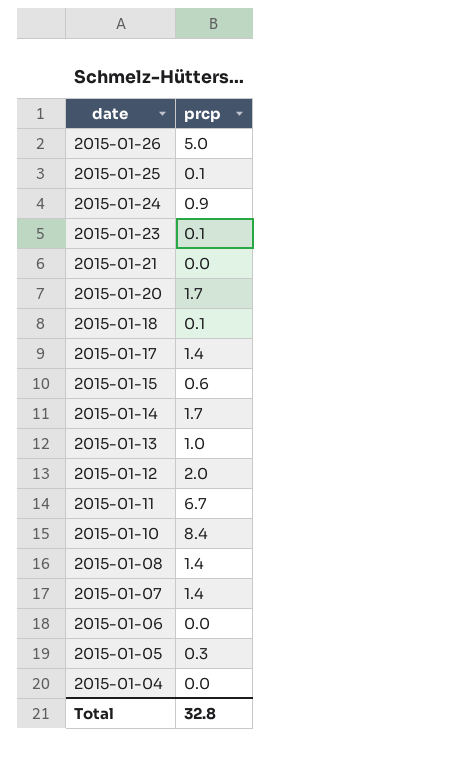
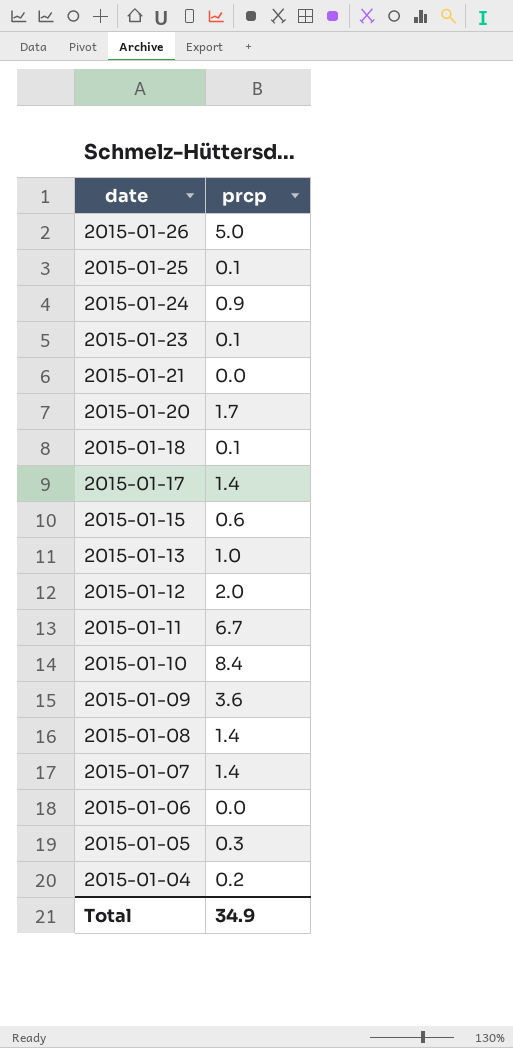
row 2015-01-14: 1.7 -> none
row 2015-01-09: none -> 3.6
2015-01-04 | prcp: 0.0 -> 0.2
Total | prcp: 32.8 -> 34.9

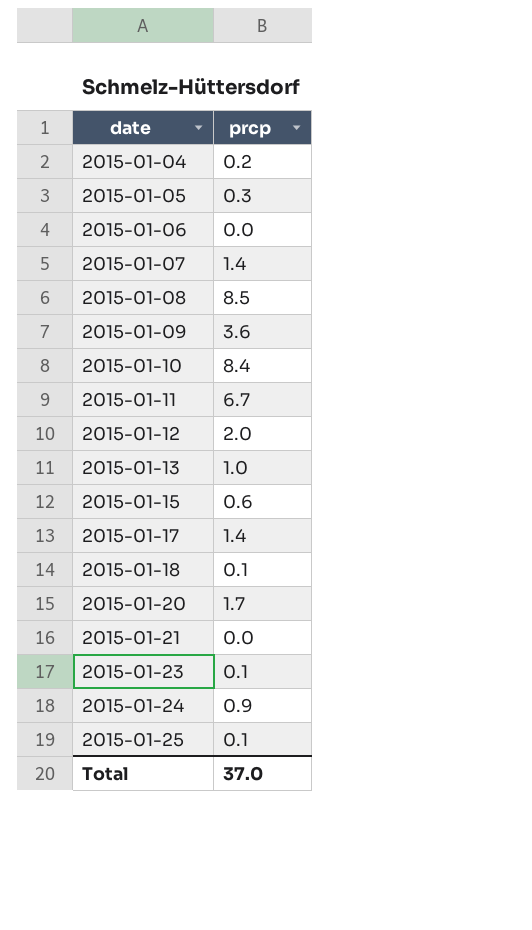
row order: date descending -> date ascending
row 2015-01-26: 5.0 -> none
2015-01-08 | prcp: 1.4 -> 8.5
Total | prcp: 34.9 -> 37.0

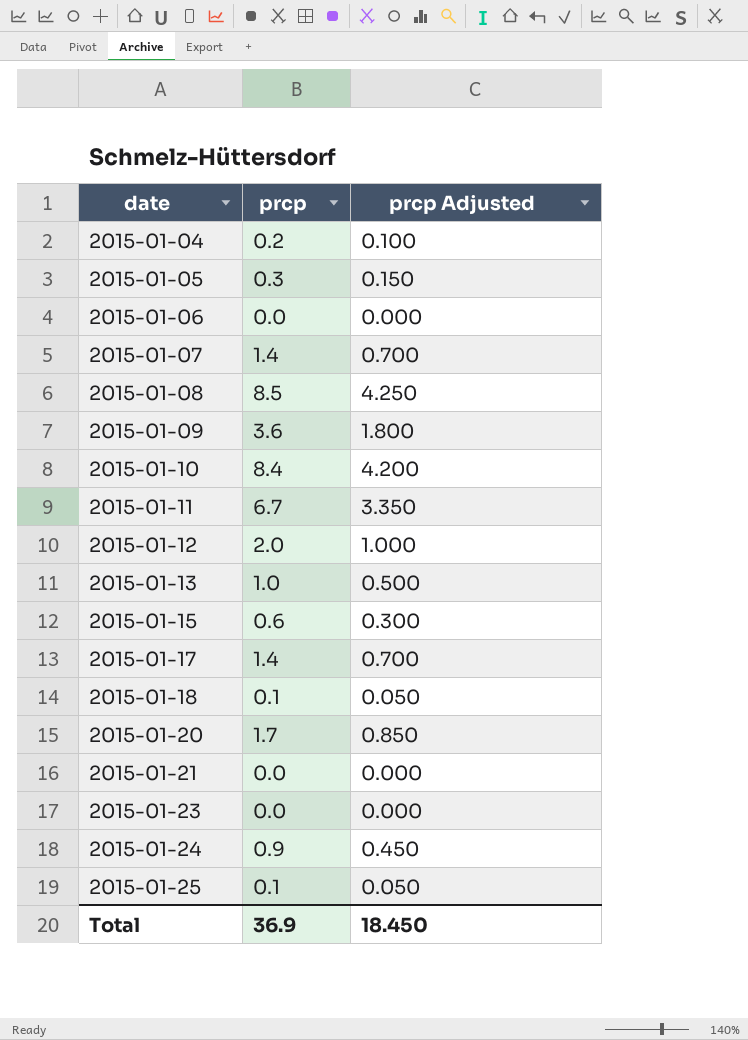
column prcp Adjusted | formula: none -> [prcp] * 0.5
2015-01-23 | prcp: 0.1 -> 0.0
Total | prcp: 37.0 -> 36.9

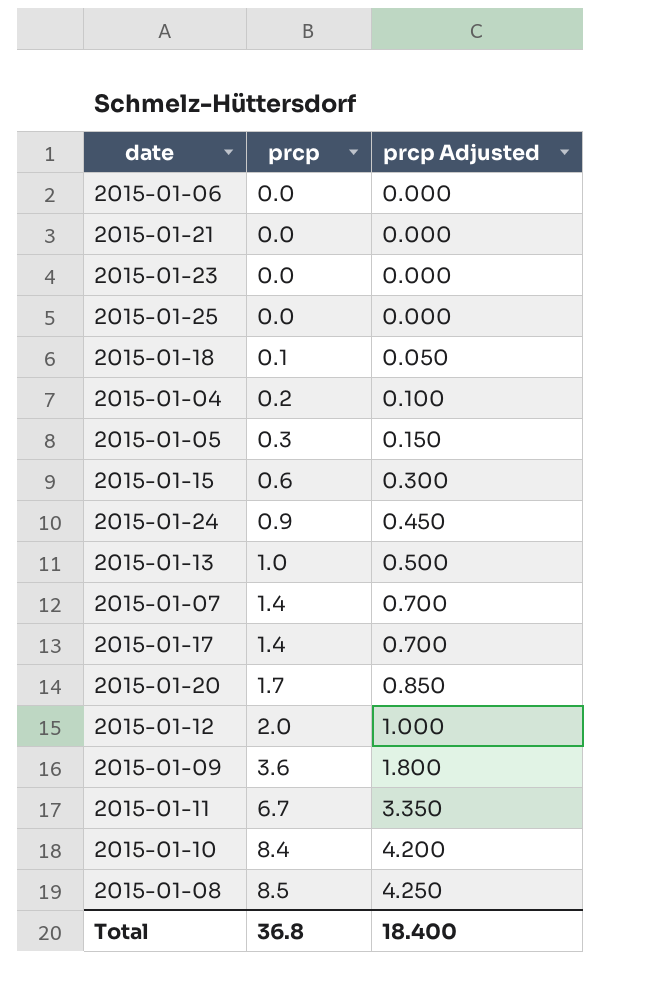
row order: date ascending -> prcp ascending
2015-01-25 | prcp: 0.1 -> 0.0
2015-01-25 | prcp Adjusted: 0.050 -> 0.000
Total | prcp: 36.9 -> 36.8
Total | prcp Adjusted: 18.450 -> 18.400

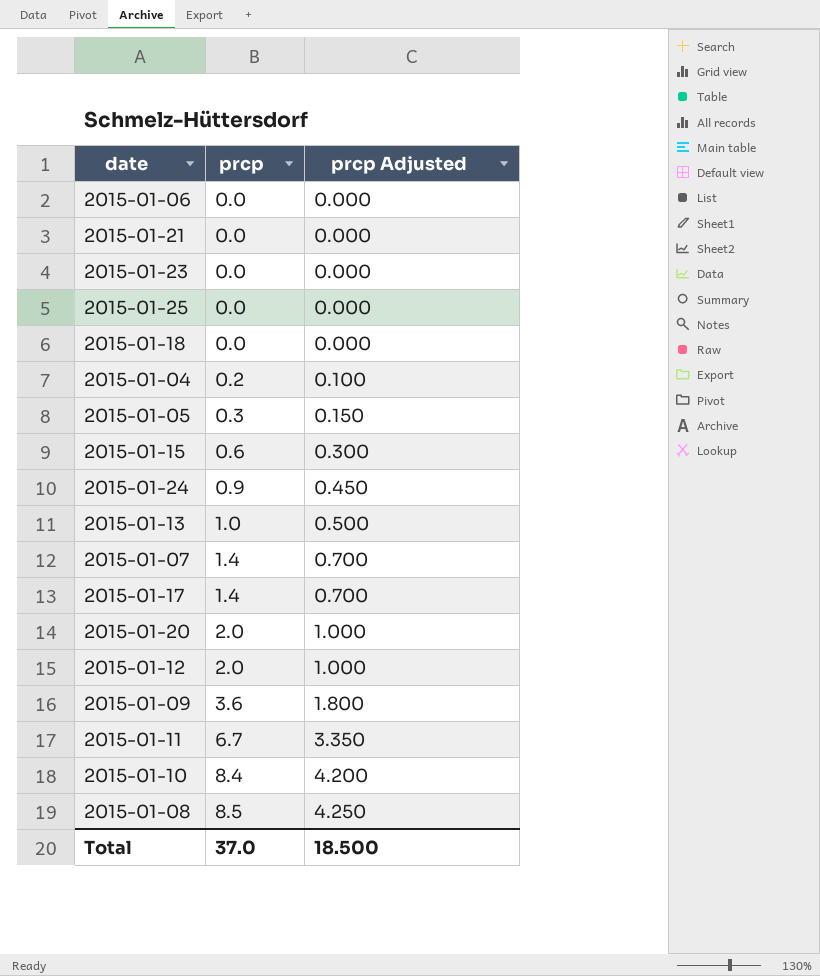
2015-01-18 | prcp: 0.1 -> 0.0
2015-01-18 | prcp Adjusted: 0.050 -> 0.000
2015-01-20 | prcp: 1.7 -> 2.0
2015-01-20 | prcp Adjusted: 0.850 -> 1.000
Total | prcp: 36.8 -> 37.0
Total | prcp Adjusted: 18.400 -> 18.500

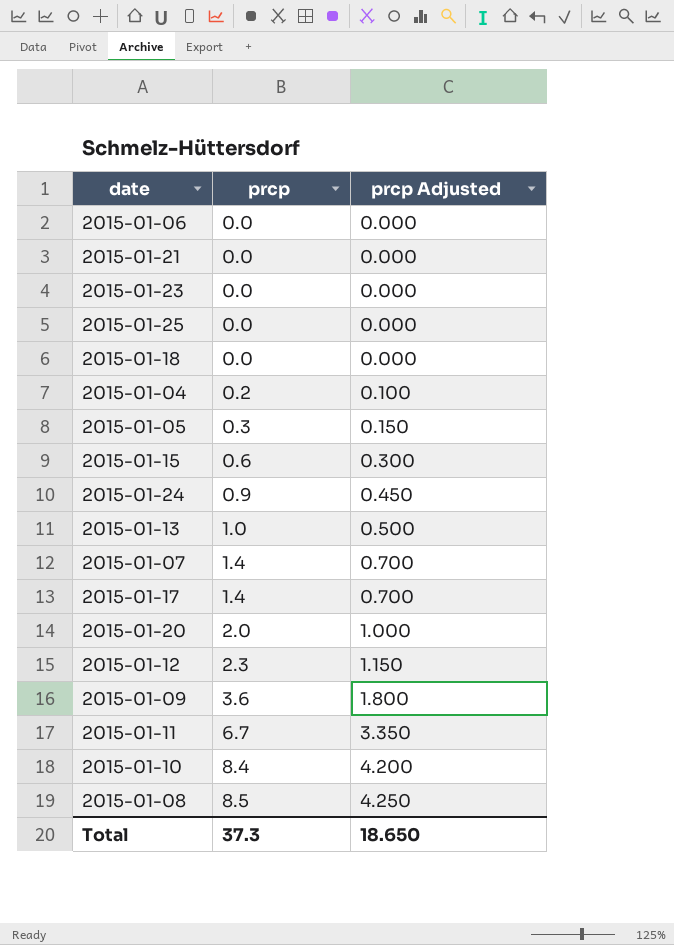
2015-01-12 | prcp: 2.0 -> 2.3
2015-01-12 | prcp Adjusted: 1.000 -> 1.150
Total | prcp: 37.0 -> 37.3
Total | prcp Adjusted: 18.500 -> 18.650

